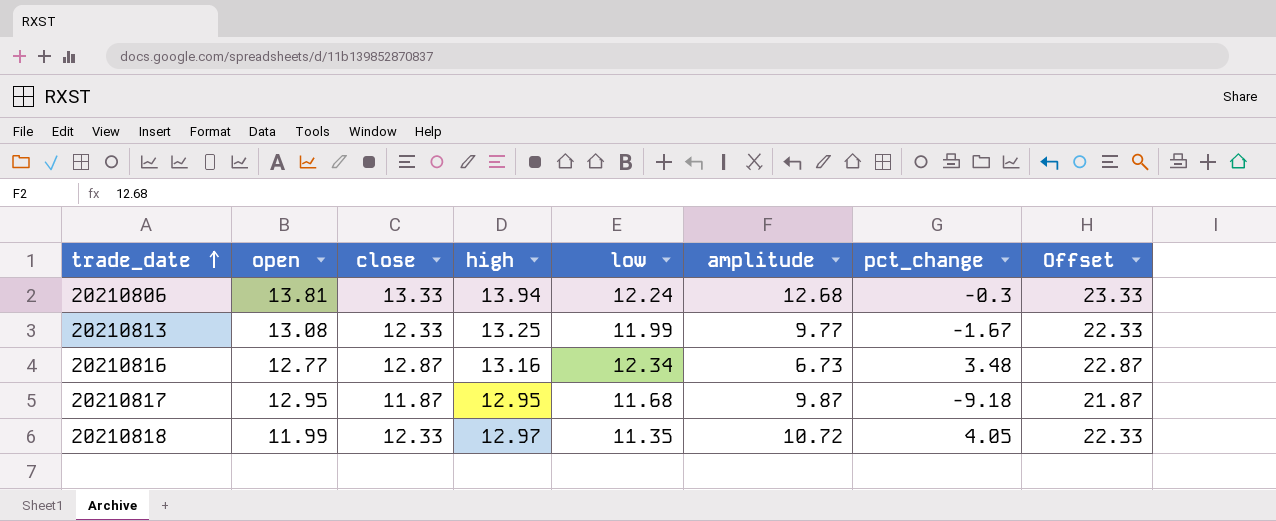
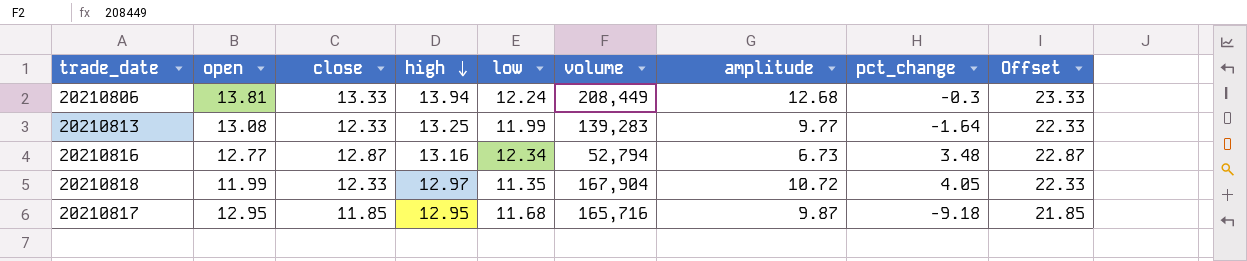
row order: trade_date ascending -> high descending
column volume | position: none -> 6
20210813 | pct_change: -1.67 -> -1.64
20210817 | close: 11.87 -> 11.85
20210817 | Offset: 21.87 -> 21.85

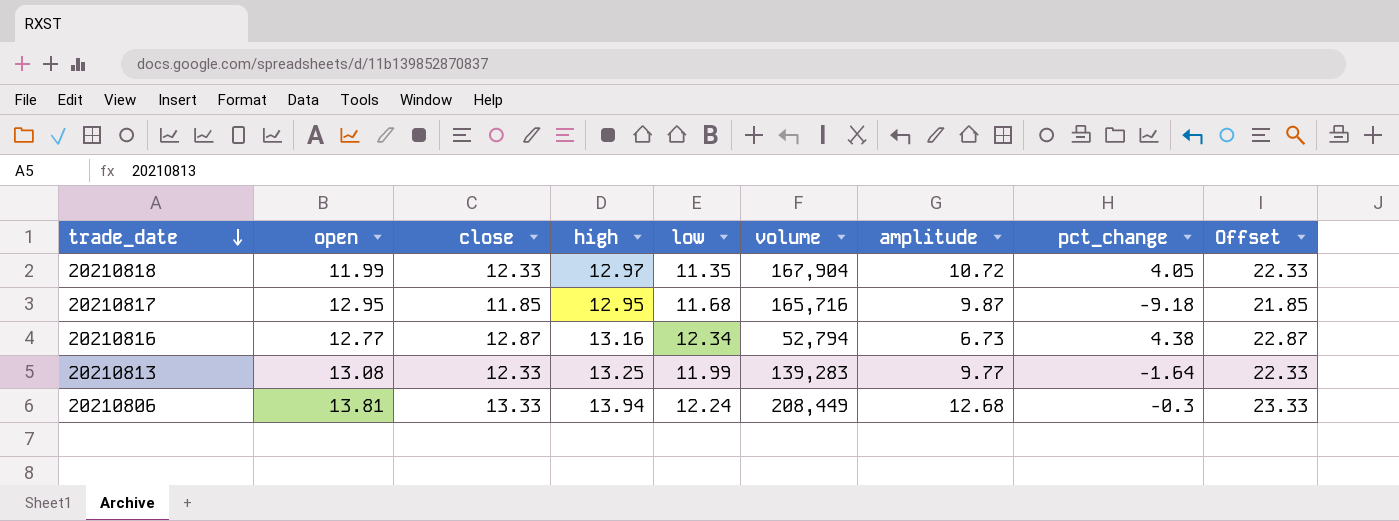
row order: high descending -> trade_date descending
20210816 | pct_change: 3.48 -> 4.38

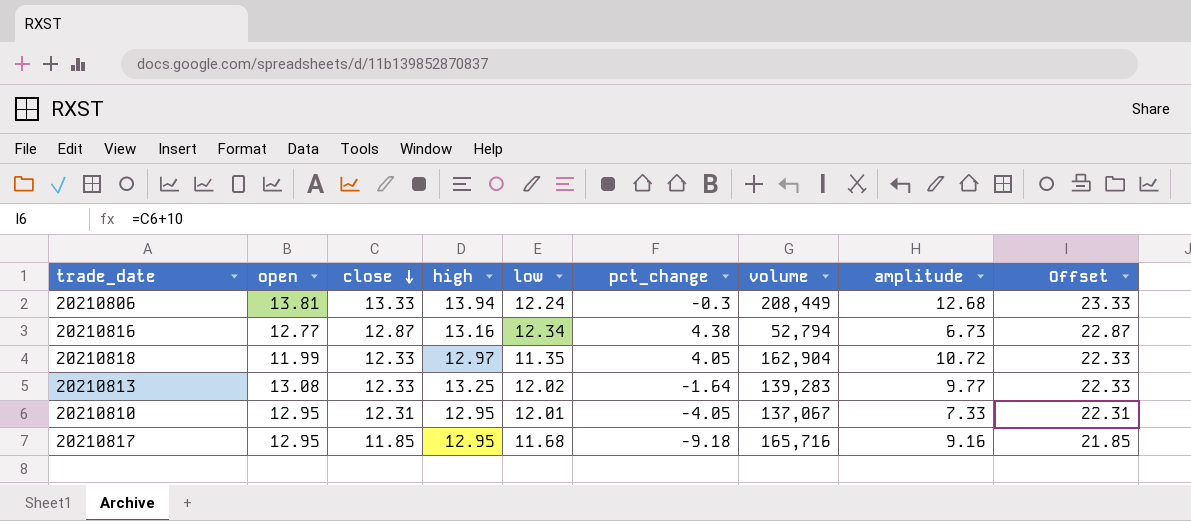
row order: trade_date descending -> close descending
column pct_change | position: 8 -> 6
20210818 | volume: 167,904 -> 162,904
20210813 | low: 11.99 -> 12.02
row 20210810: none -> 12.95 | 12.31 | 12.95 | 12.01 | -4.05 | 137,067 | 7.33 | 22.31
20210817 | amplitude: 9.87 -> 9.16

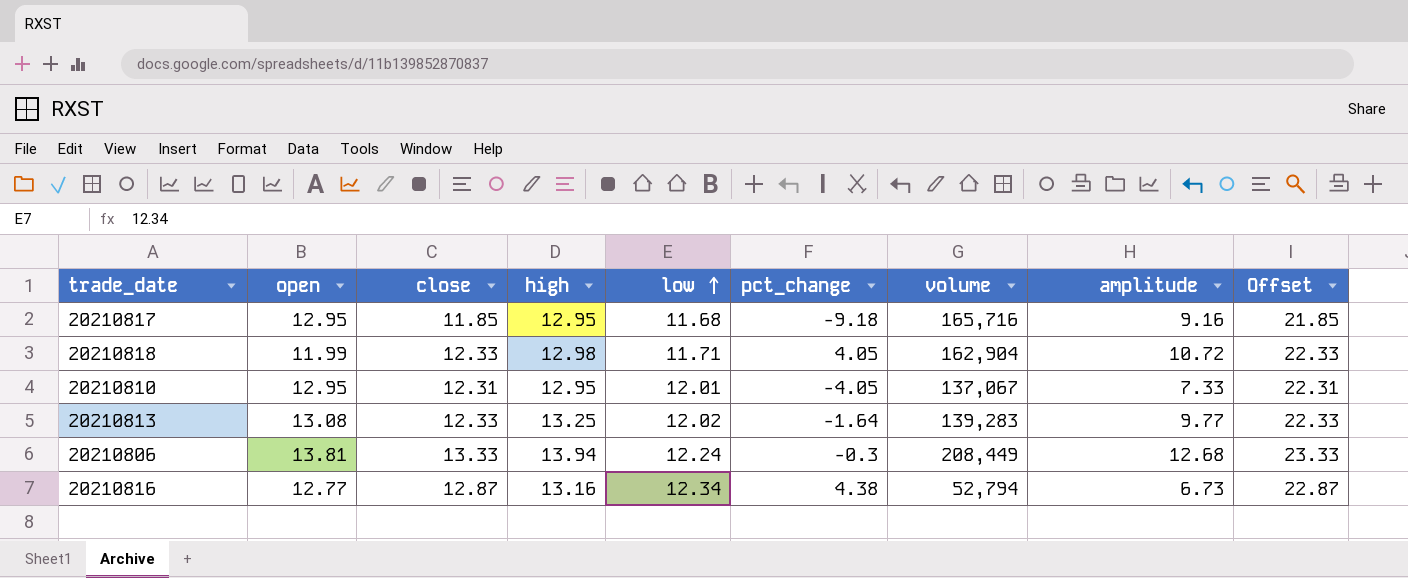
row order: close descending -> low ascending
20210818 | high: 12.97 -> 12.98
20210818 | low: 11.35 -> 11.71

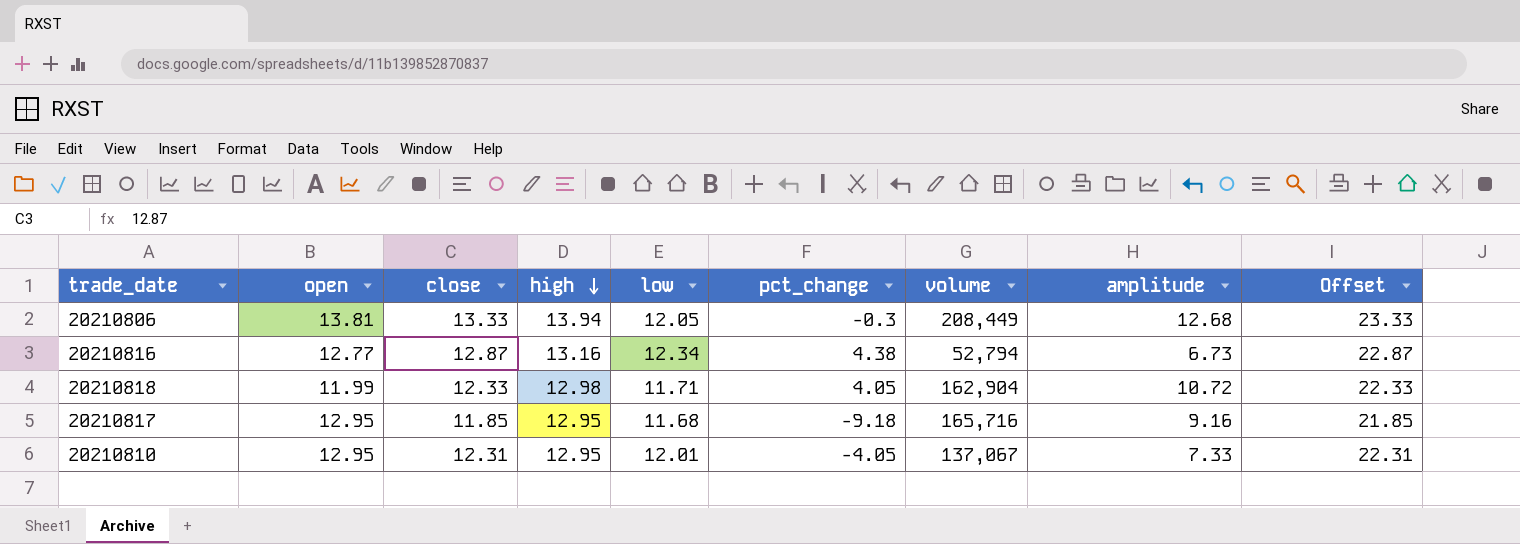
row order: low ascending -> high descending
row 20210813: 13.08 | 12.33 | 13.25 | 12.02 | -1.64 | 139,283 | 9.77 | 22.33 -> none
20210806 | low: 12.24 -> 12.05

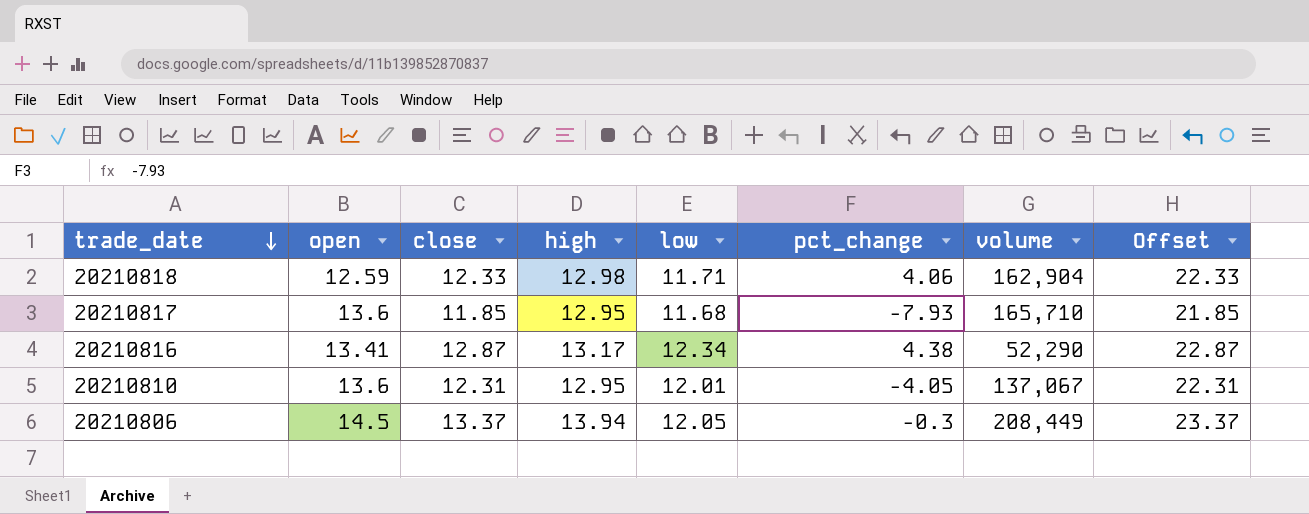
row order: high descending -> trade_date descending
column amplitude | position: 8 -> none
20210818 | open: 11.99 -> 12.59
20210818 | pct_change: 4.05 -> 4.06
20210817 | open: 12.95 -> 13.6
20210817 | pct_change: -9.18 -> -7.93
20210817 | volume: 165,716 -> 165,710
20210816 | open: 12.77 -> 13.41
20210816 | high: 13.16 -> 13.17
20210816 | volume: 52,794 -> 52,290
20210810 | open: 12.95 -> 13.6
20210806 | open: 13.81 -> 14.5
20210806 | close: 13.33 -> 13.37
20210806 | Offset: 23.33 -> 23.37

